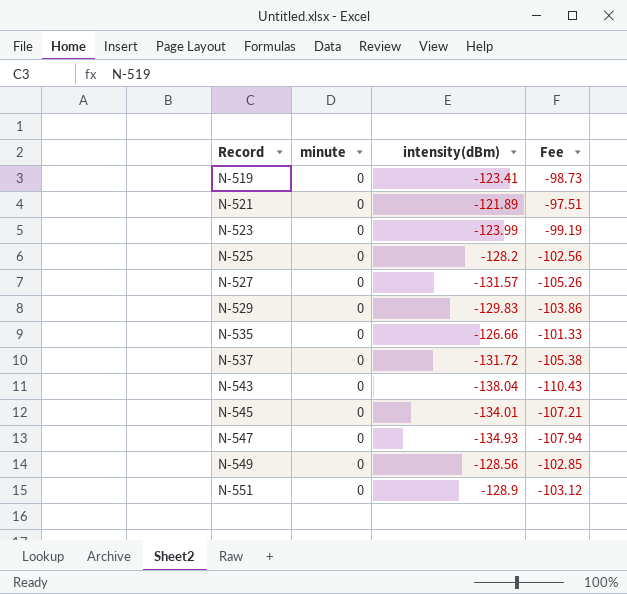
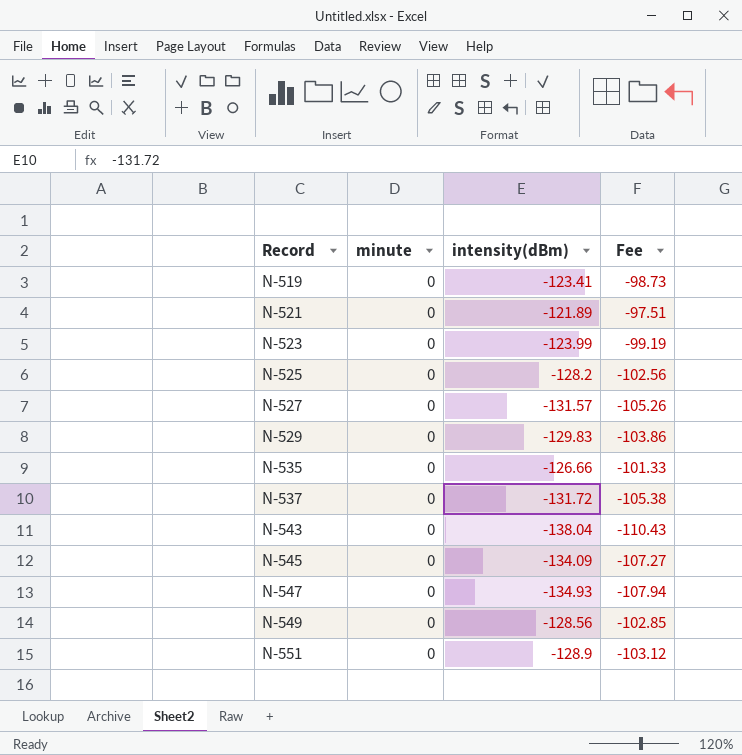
N-545 | intensity(dBm): -134.01 -> -134.09
N-545 | Fee: -107.21 -> -107.27

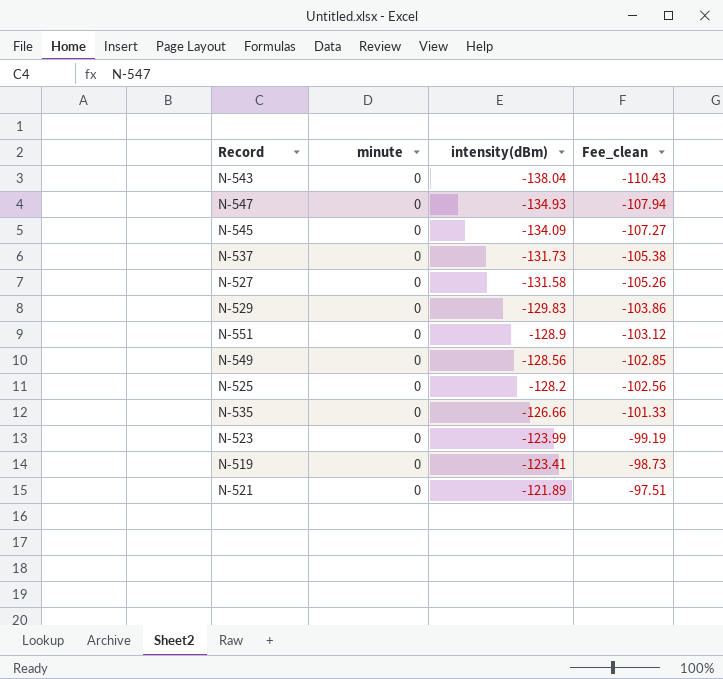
row order: Record ascending -> intensity(dBm) ascending
column name: Fee -> Fee_clean
N-537 | intensity(dBm): -131.72 -> -131.73
N-527 | intensity(dBm): -131.57 -> -131.58

